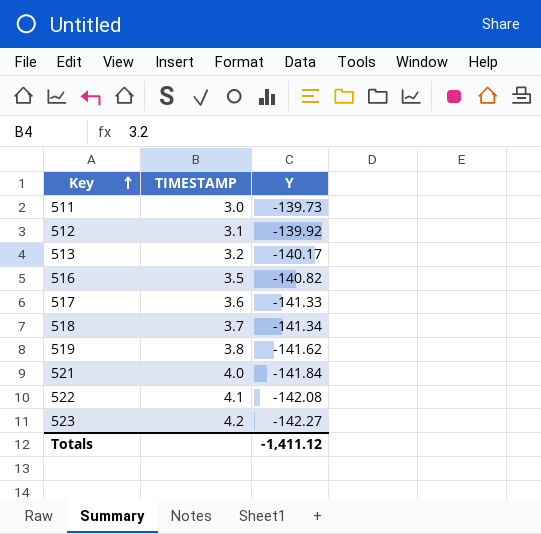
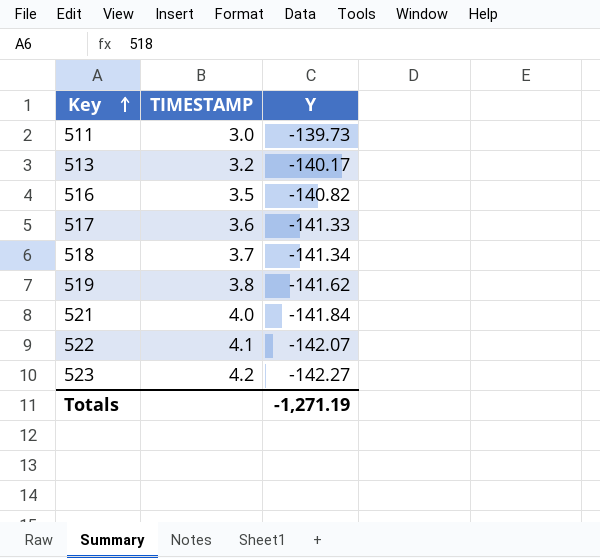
row 512: 3.1 | -139.92 -> none
522 | Y: -142.08 -> -142.07
Totals | Y: -1,411.12 -> -1,271.19

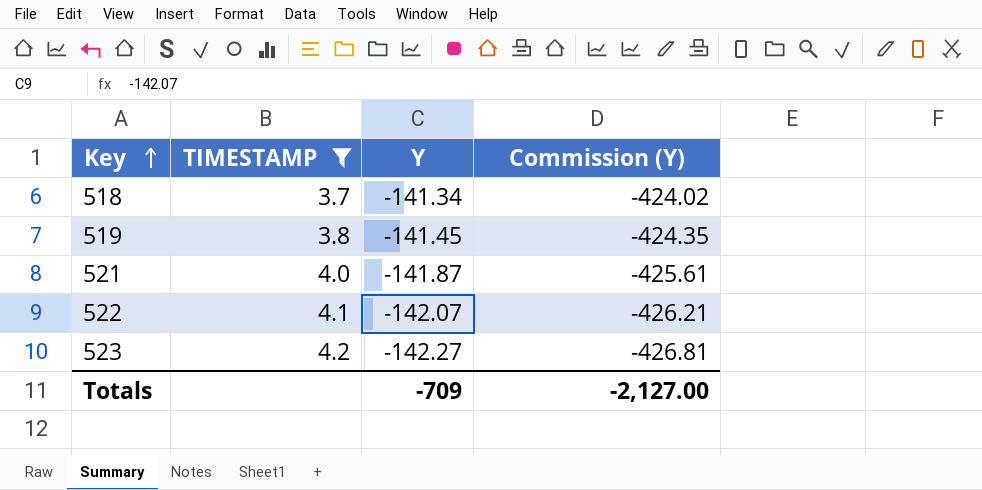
filter: none -> TIMESTAMP >= 3.7
column Commission (Y) | formula: none -> [Y] * 3
519 | Y: -141.62 -> -141.45
521 | Y: -141.84 -> -141.87
Totals | Y: -1,271.19 -> -709

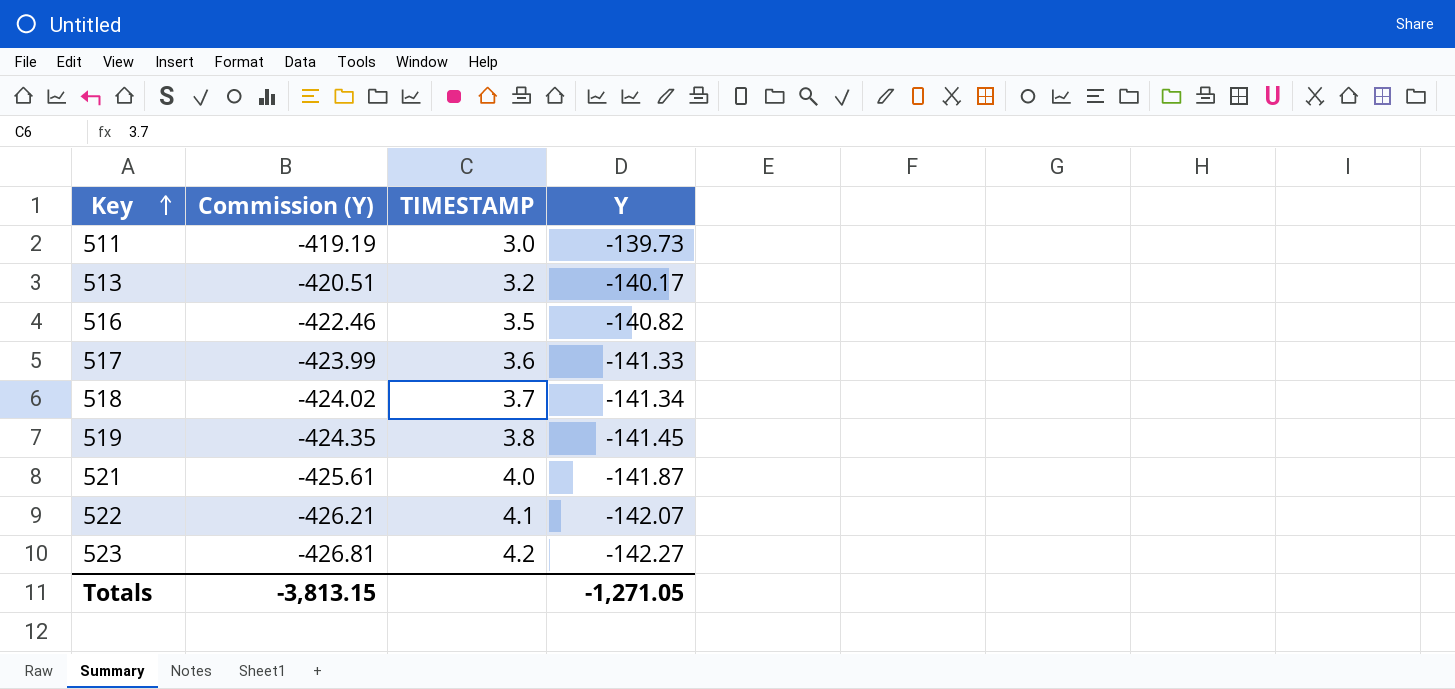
filter: TIMESTAMP >= 3.7 -> none
column Commission (Y) | position: 4 -> 2
Totals | Commission (Y): -2,127.00 -> -3,813.15
Totals | Y: -709 -> -1,271.05

